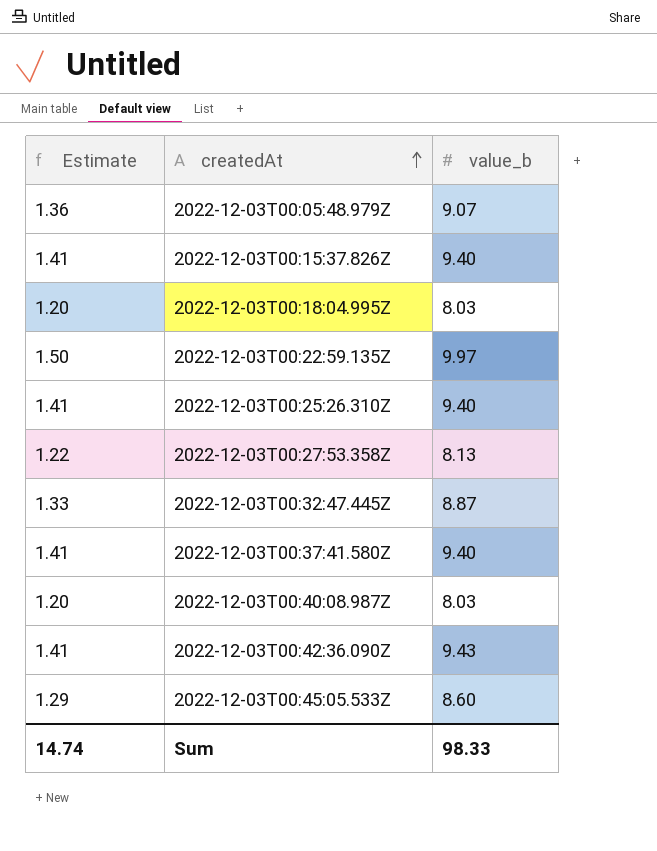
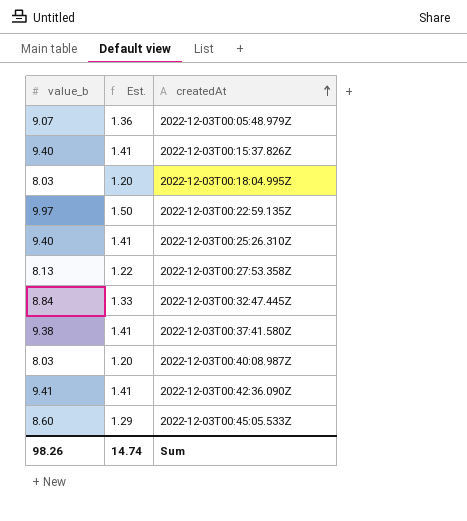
column value_b | position: 3 -> 1
column name: Estimate -> Est.
2022-12-03T00:32:47.445Z | value_b: 8.87 -> 8.84
2022-12-03T00:37:41.580Z | value_b: 9.40 -> 9.38
2022-12-03T00:42:36.090Z | value_b: 9.43 -> 9.41
Sum | value_b: 98.33 -> 98.26

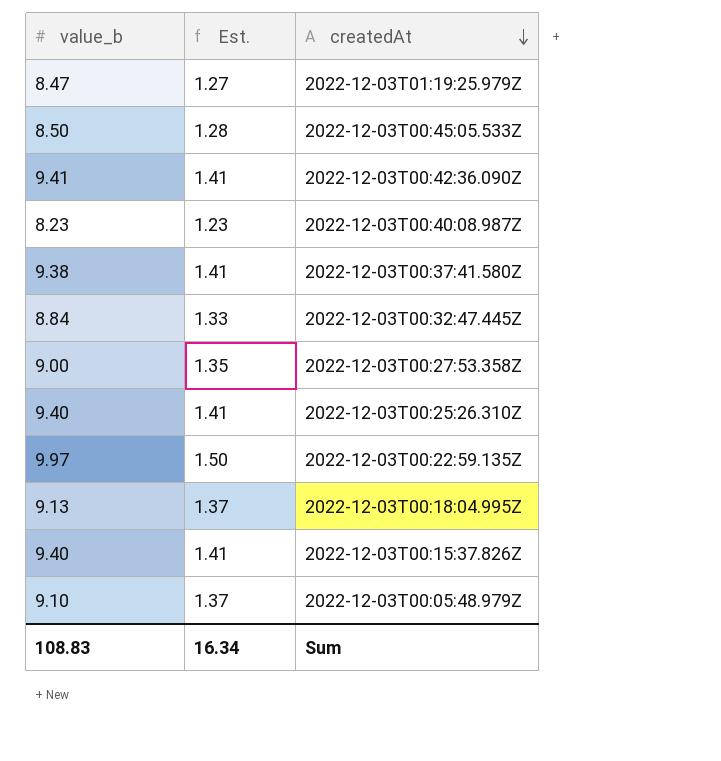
row order: createdAt ascending -> createdAt descending
row 2022-12-03T01:19:25.979Z: none -> 8.47 | 1.27
2022-12-03T00:45:05.533Z | value_b: 8.60 -> 8.50
2022-12-03T00:45:05.533Z | Est.: 1.29 -> 1.28
2022-12-03T00:40:08.987Z | value_b: 8.03 -> 8.23
2022-12-03T00:40:08.987Z | Est.: 1.20 -> 1.23
2022-12-03T00:27:53.358Z | value_b: 8.13 -> 9.00
2022-12-03T00:27:53.358Z | Est.: 1.22 -> 1.35
2022-12-03T00:18:04.995Z | value_b: 8.03 -> 9.13
2022-12-03T00:18:04.995Z | Est.: 1.20 -> 1.37
2022-12-03T00:05:48.979Z | value_b: 9.07 -> 9.10
2022-12-03T00:05:48.979Z | Est.: 1.36 -> 1.37
Sum | value_b: 98.26 -> 108.83
Sum | Est.: 14.74 -> 16.34

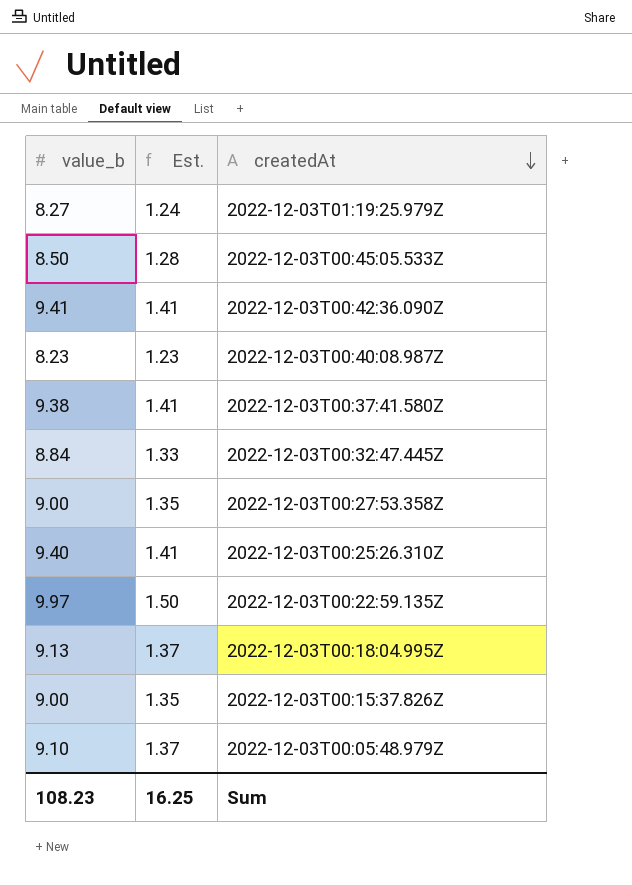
2022-12-03T01:19:25.979Z | value_b: 8.47 -> 8.27
2022-12-03T01:19:25.979Z | Est.: 1.27 -> 1.24
2022-12-03T00:15:37.826Z | value_b: 9.40 -> 9.00
2022-12-03T00:15:37.826Z | Est.: 1.41 -> 1.35
Sum | value_b: 108.83 -> 108.23
Sum | Est.: 16.34 -> 16.25

